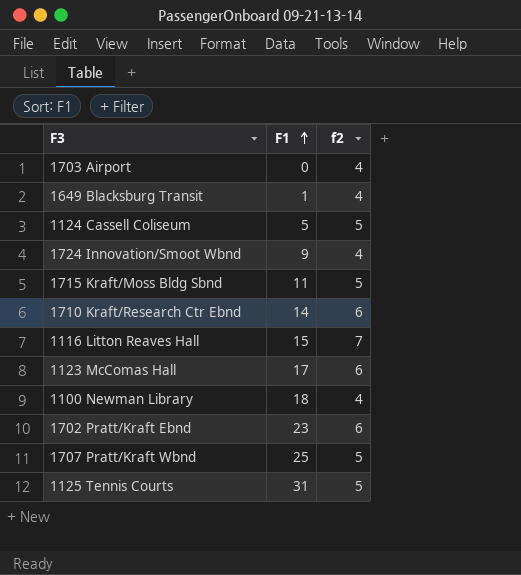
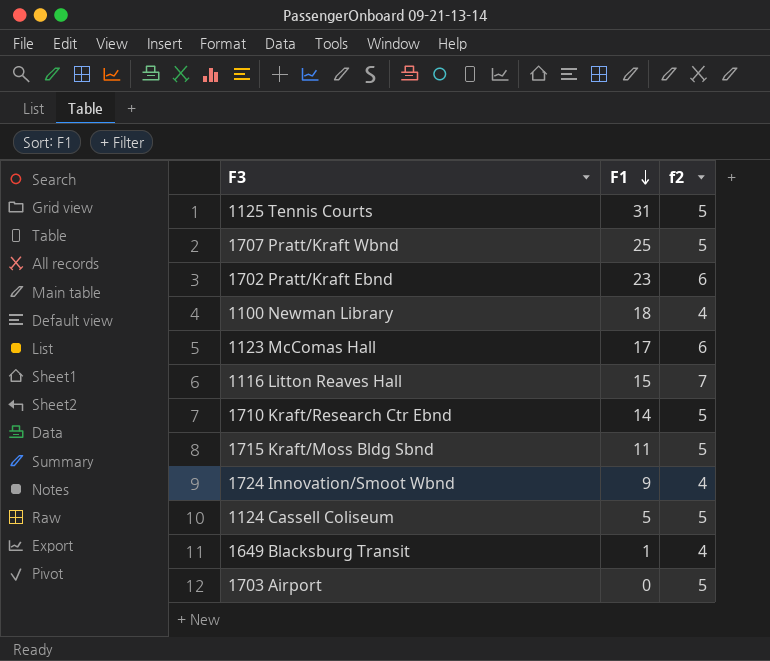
row order: F1 ascending -> F1 descending
1710 Kraft/Research Ctr Ebnd | f2: 6 -> 5
1703 Airport | f2: 4 -> 5

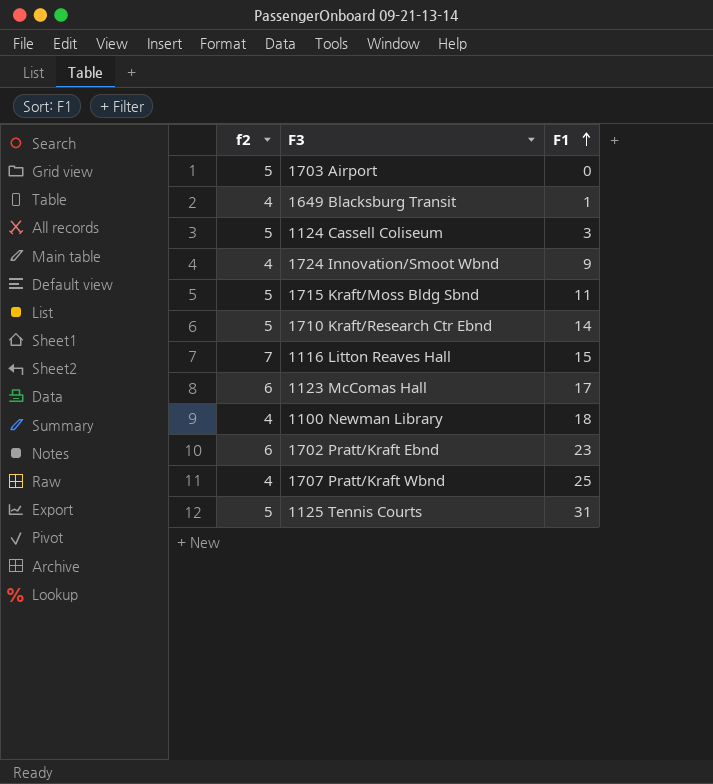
row order: F1 descending -> F1 ascending
column f2 | position: 3 -> 1
1124 Cassell Coliseum | F1: 5 -> 3
1707 Pratt/Kraft Wbnd | f2: 5 -> 4

